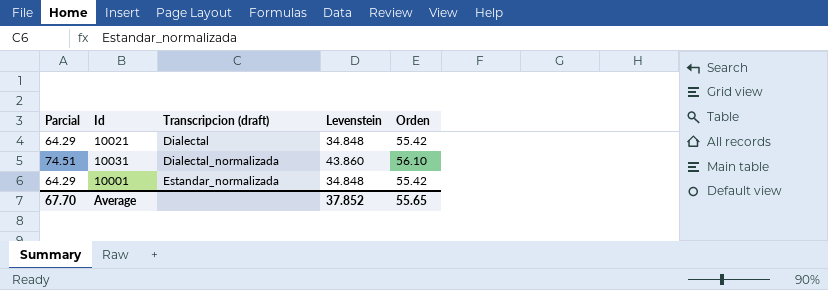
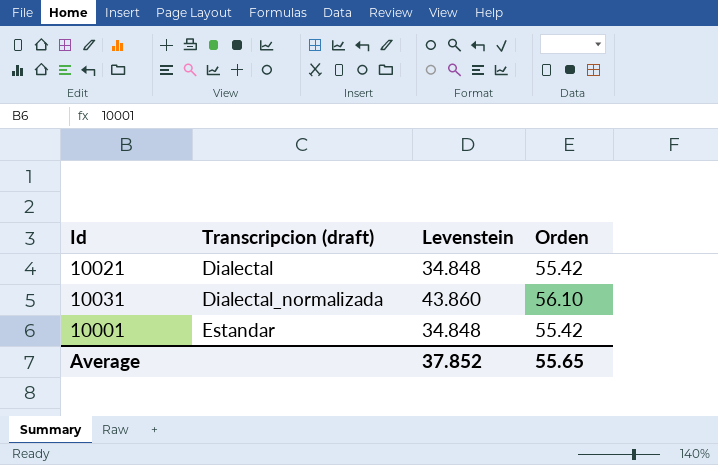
column Parcial | position: 1 -> none
10001 | Transcripcion (draft): Estandar_normalizada -> Estandar

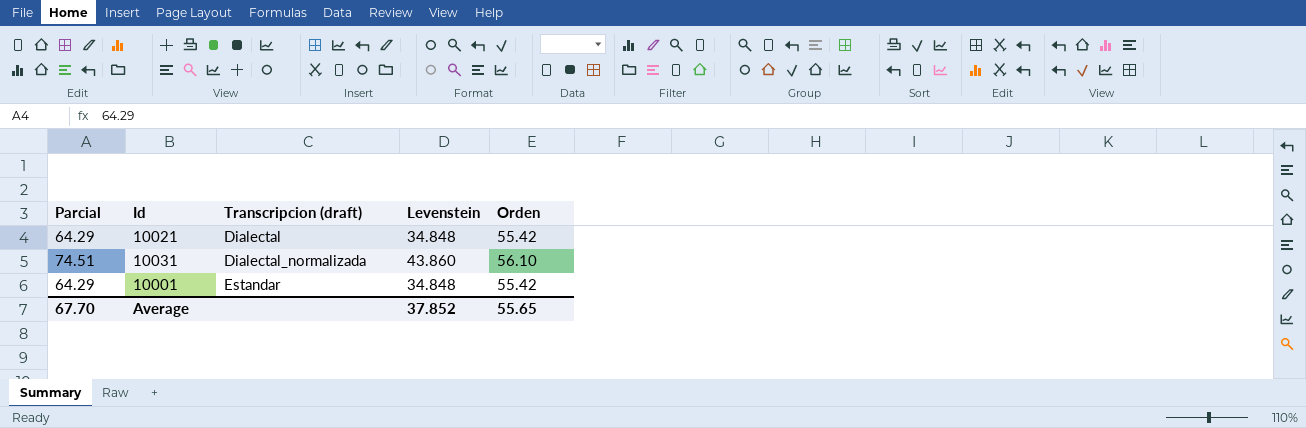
column Parcial | position: none -> 1

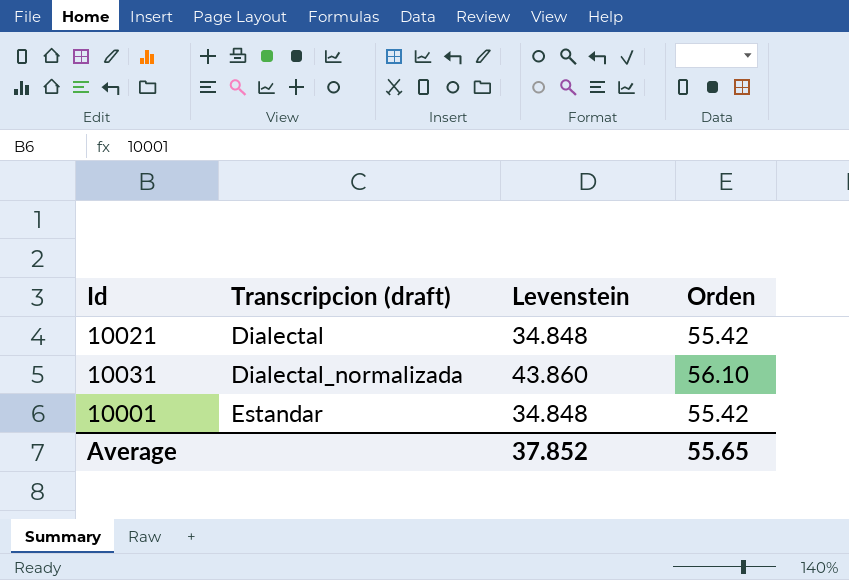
column Parcial | position: 1 -> none

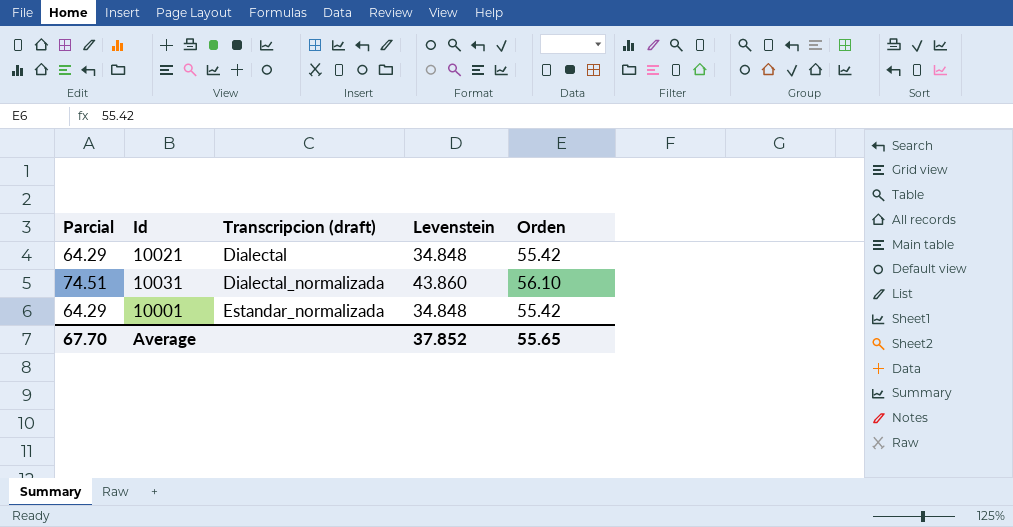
column Parcial | position: none -> 1
10001 | Transcripcion (draft): Estandar -> Estandar_normalizada

